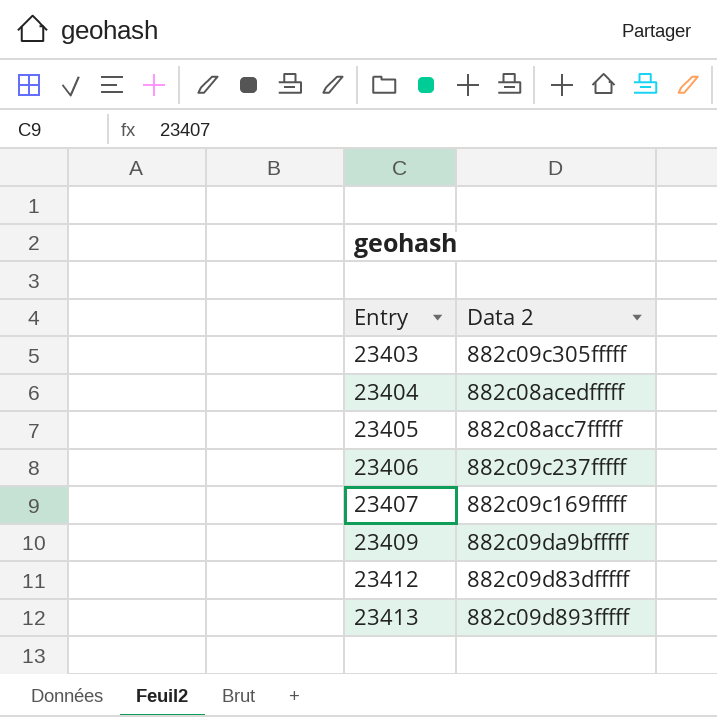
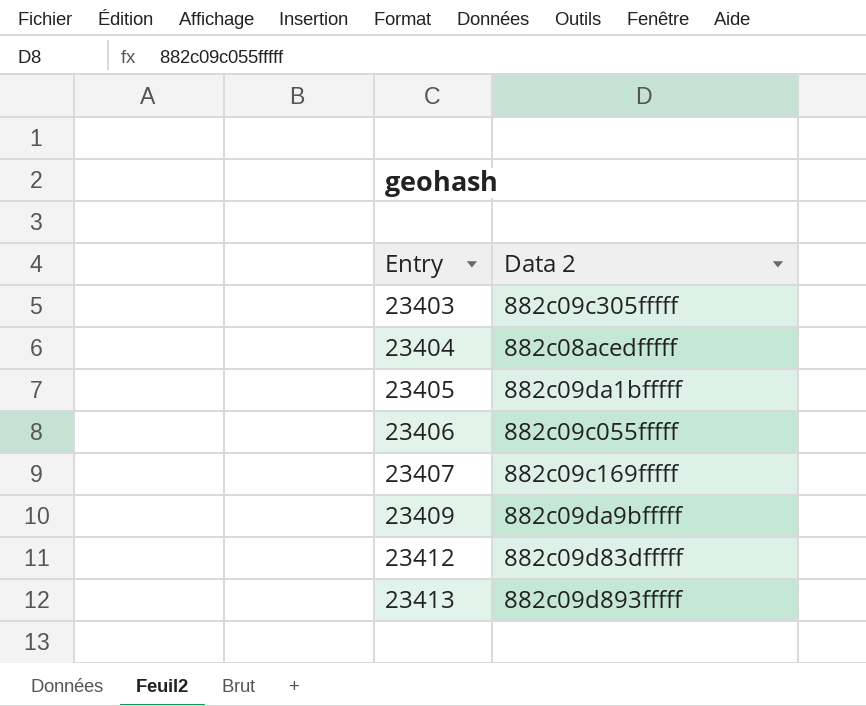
23405 | Data 2: 882c08acc7fffff -> 882c09da1bfffff
23406 | Data 2: 882c09c237fffff -> 882c09c055fffff

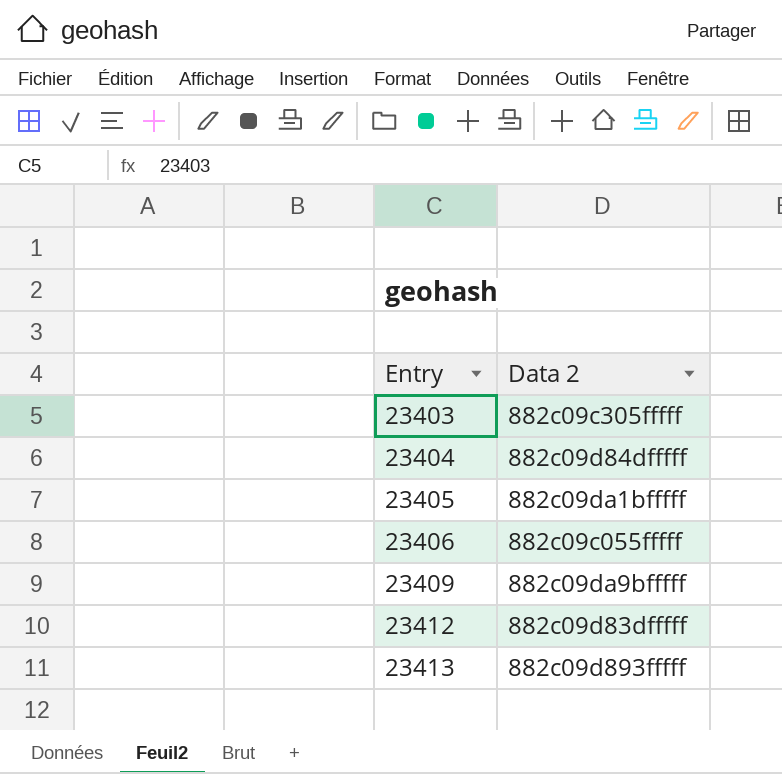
row 23407: 882c09c169fffff -> none
23404 | Data 2: 882c08acedfffff -> 882c09d84dfffff

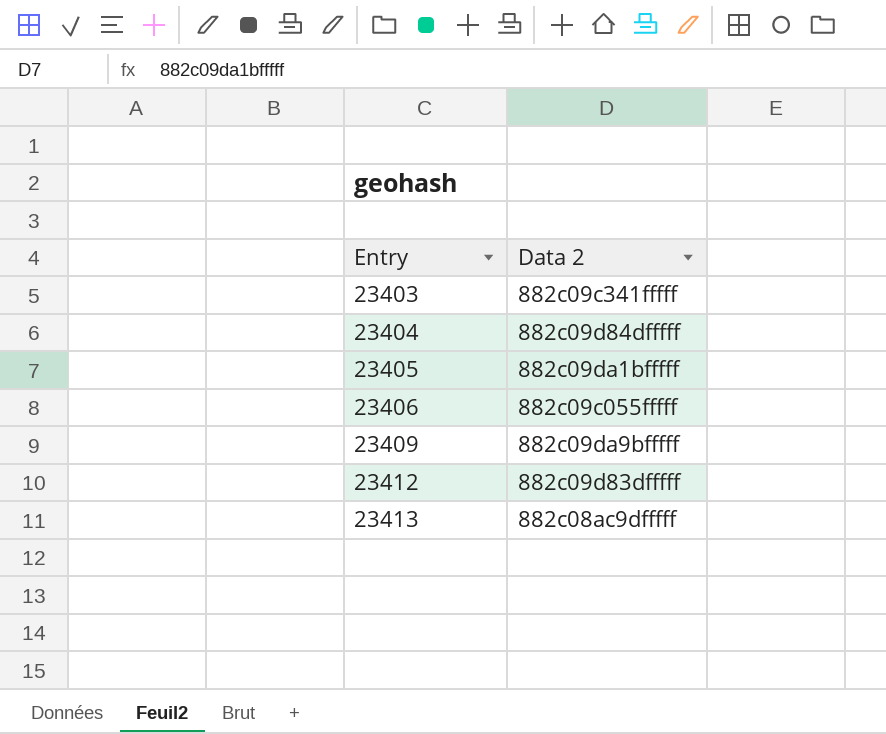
23403 | Data 2: 882c09c305fffff -> 882c09c341fffff
23413 | Data 2: 882c09d893fffff -> 882c08ac9dfffff

